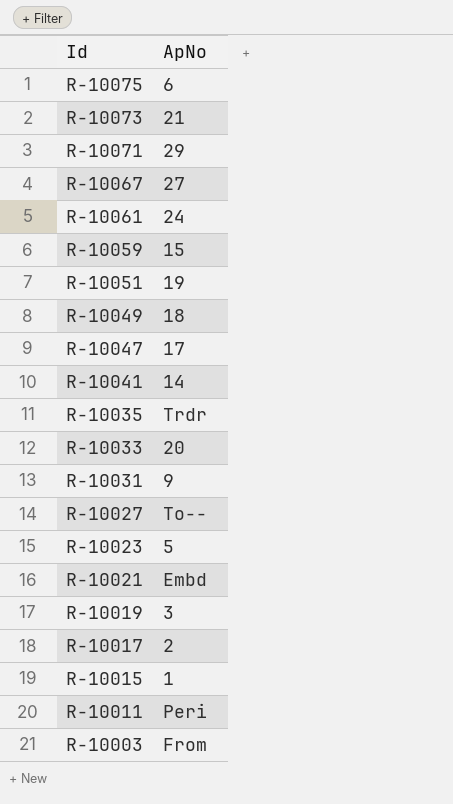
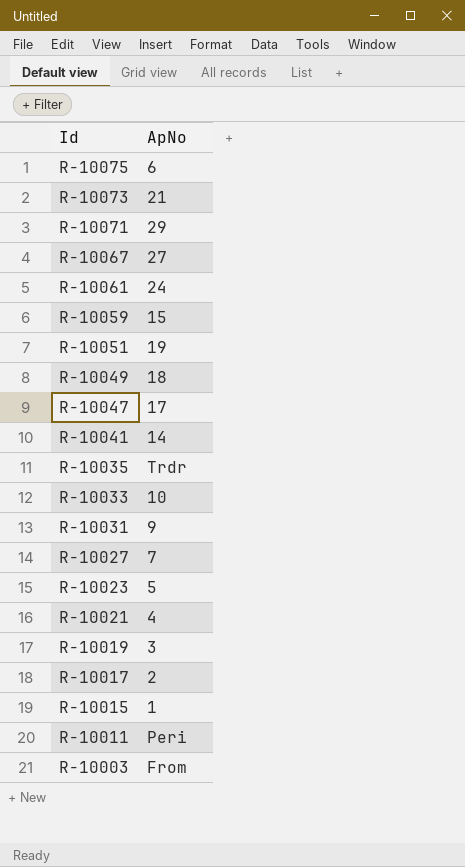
R-10033 | ApNo: 20 -> 10
R-10027 | ApNo: To-- -> 7
R-10021 | ApNo: Embd -> 4

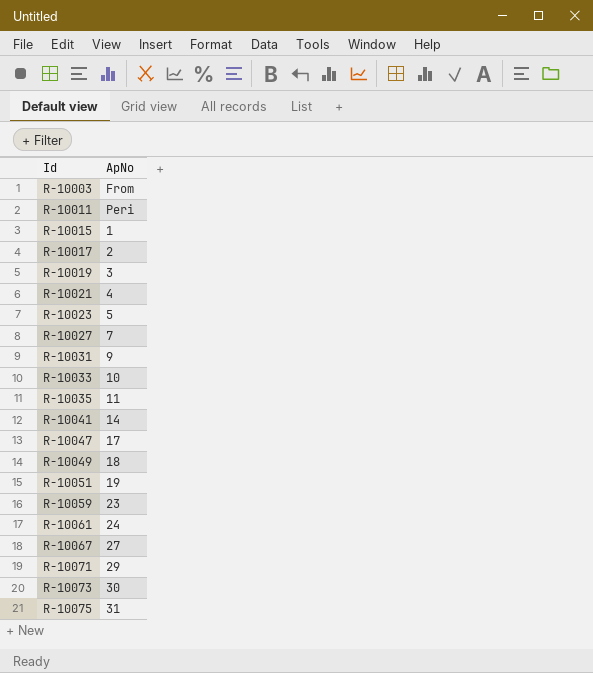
row order: Id descending -> Id ascending
R-10035 | ApNo: Trdr -> 11
R-10059 | ApNo: 15 -> 23
R-10073 | ApNo: 21 -> 30
R-10075 | ApNo: 6 -> 31

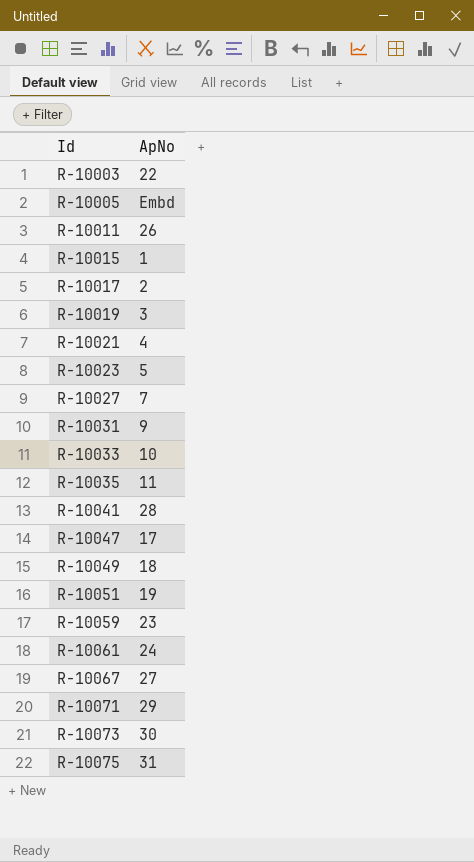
R-10003 | ApNo: From -> 22
row R-10005: none -> Embd
R-10011 | ApNo: Peri -> 26
R-10041 | ApNo: 14 -> 28

